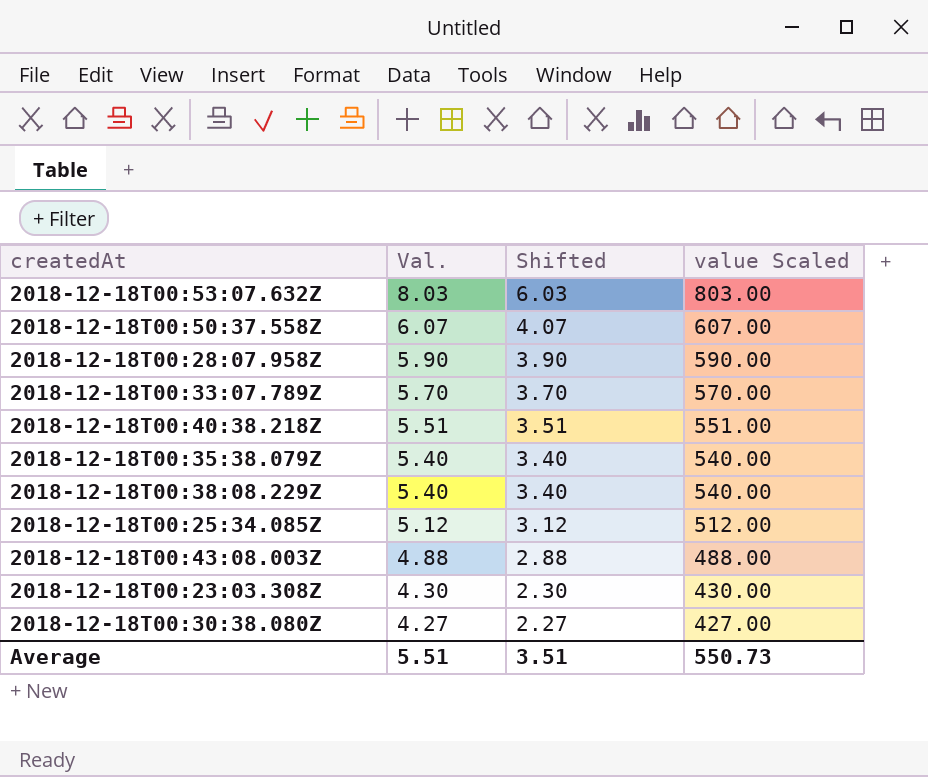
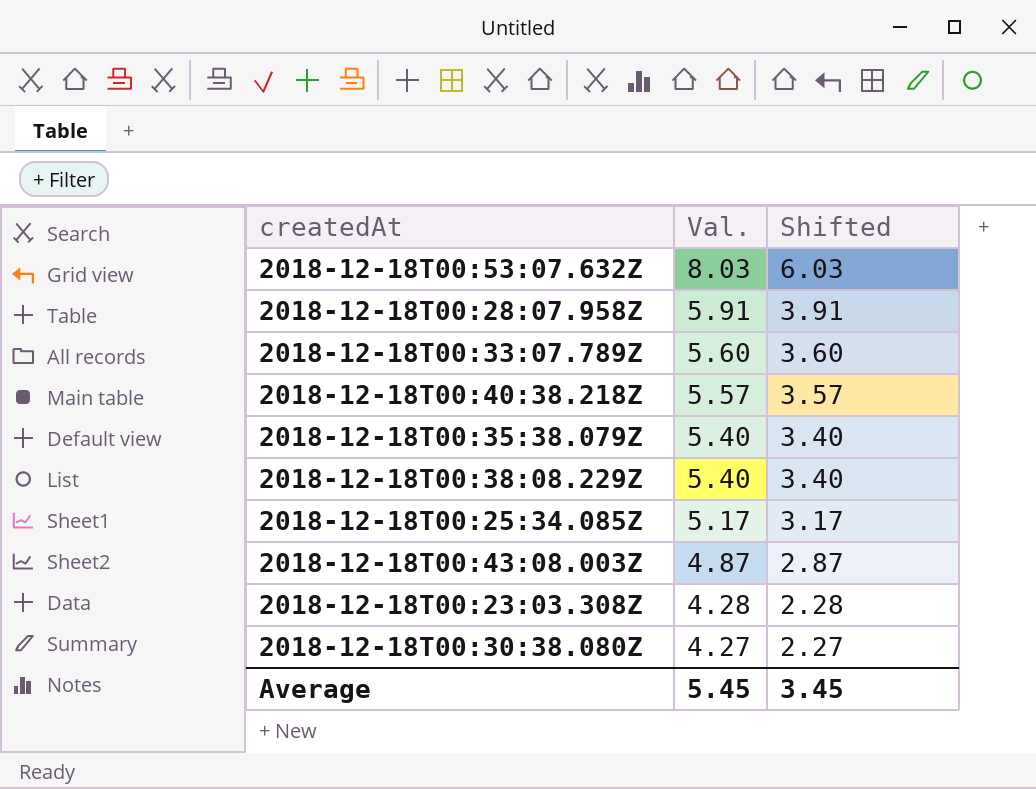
column value Scaled | formula: [Val.] * 100 -> none
row 2018-12-18T00:50:37.558Z: 6.07 | 4.07 | 607.00 -> none
2018-12-18T00:28:07.958Z | Val.: 5.90 -> 5.91
2018-12-18T00:28:07.958Z | Shifted: 3.90 -> 3.91
2018-12-18T00:33:07.789Z | Val.: 5.70 -> 5.60
2018-12-18T00:33:07.789Z | Shifted: 3.70 -> 3.60
2018-12-18T00:40:38.218Z | Val.: 5.51 -> 5.57
2018-12-18T00:40:38.218Z | Shifted: 3.51 -> 3.57
2018-12-18T00:25:34.085Z | Val.: 5.12 -> 5.17
2018-12-18T00:25:34.085Z | Shifted: 3.12 -> 3.17
2018-12-18T00:43:08.003Z | Val.: 4.88 -> 4.87
2018-12-18T00:43:08.003Z | Shifted: 2.88 -> 2.87
2018-12-18T00:23:03.308Z | Val.: 4.30 -> 4.28
2018-12-18T00:23:03.308Z | Shifted: 2.30 -> 2.28
Average | Val.: 5.51 -> 5.45
Average | Shifted: 3.51 -> 3.45

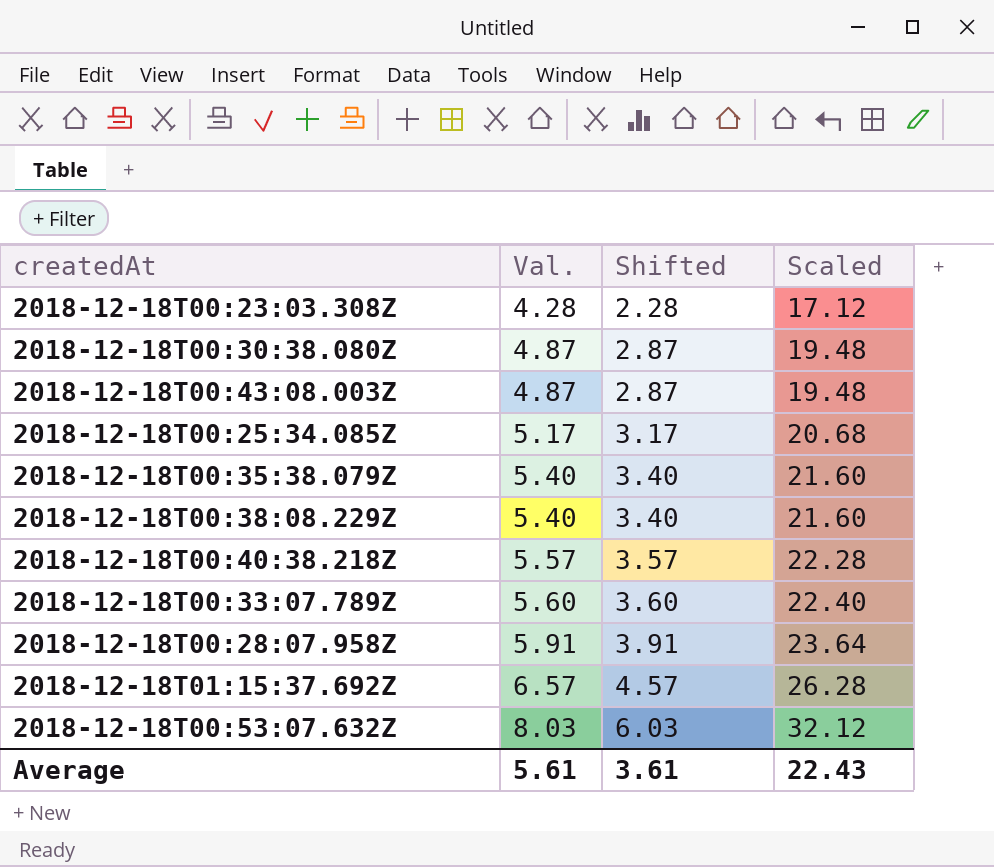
row order: Val. descending -> Val. ascending
column Scaled | formula: none -> [Val.] * 4
2018-12-18T00:30:38.080Z | Val.: 4.27 -> 4.87
2018-12-18T00:30:38.080Z | Shifted: 2.27 -> 2.87
row 2018-12-18T01:15:37.692Z: none -> 6.57 | 4.57 | 26.28
Average | Val.: 5.45 -> 5.61
Average | Shifted: 3.45 -> 3.61

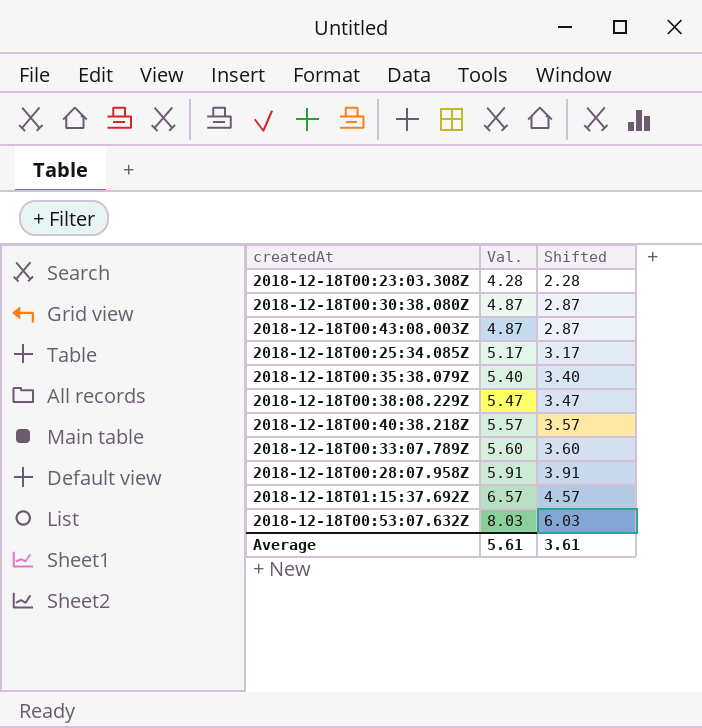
column Scaled | formula: [Val.] * 4 -> none
2018-12-18T00:38:08.229Z | Val.: 5.40 -> 5.47
2018-12-18T00:38:08.229Z | Shifted: 3.40 -> 3.47

